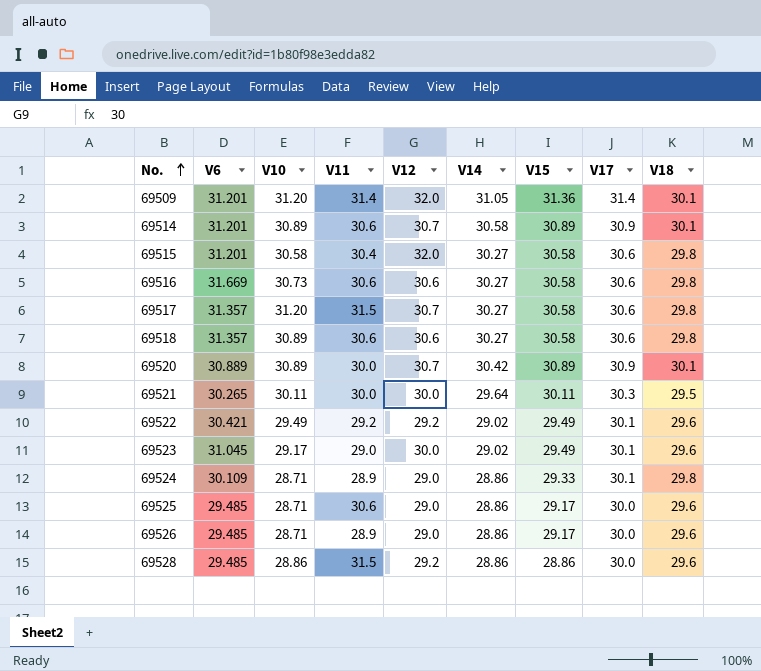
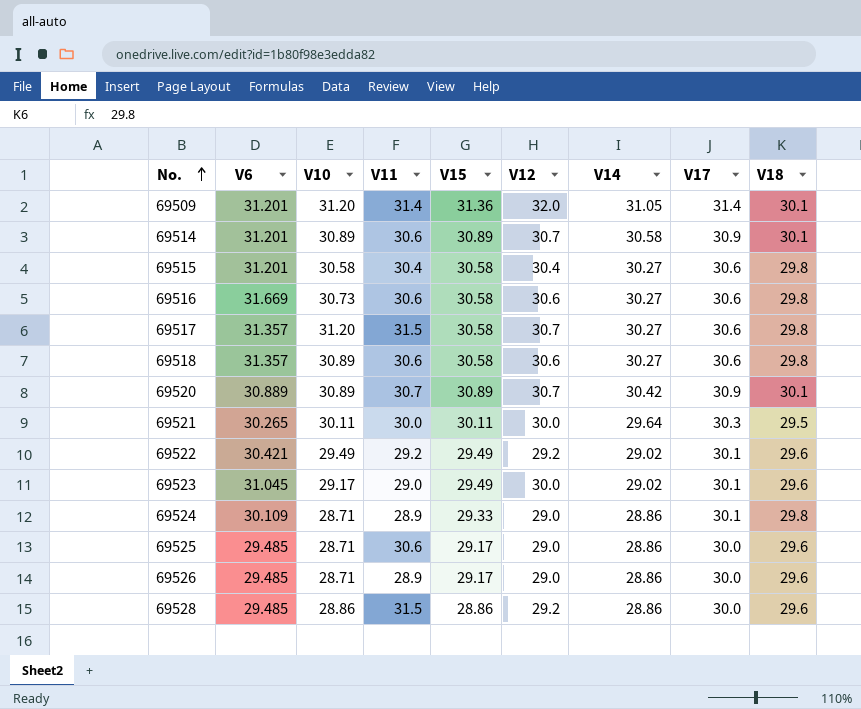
column V15 | position: 7 -> 5
69515 | V12: 32.0 -> 30.4
69520 | V11: 30.0 -> 30.7

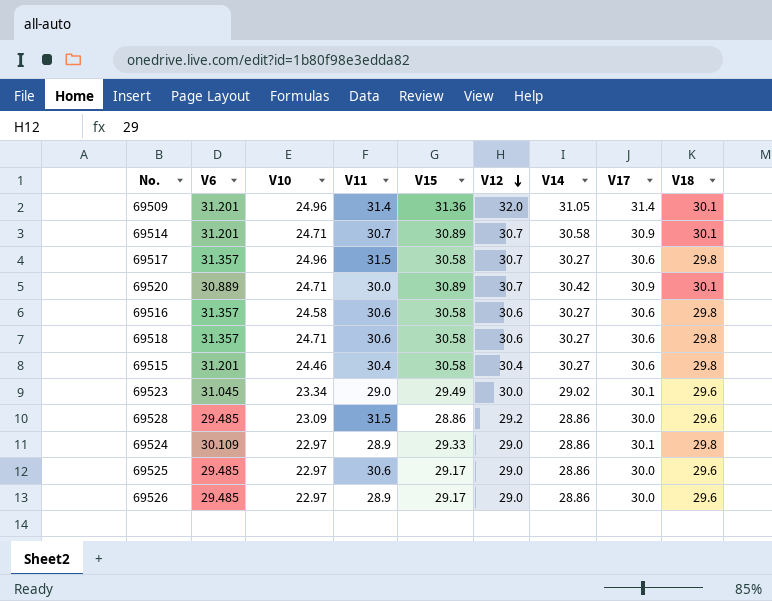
row order: No. ascending -> V12 descending
row 69521: 30.265 | 30.11 | 30.0 | 30.11 | 30.0 | 29.64 | 30.3 | 29.5 -> none
row 69522: 30.421 | 29.49 | 29.2 | 29.49 | 29.2 | 29.02 | 30.1 | 29.6 -> none
69509 | V10: 31.20 -> 24.96
69514 | V10: 30.89 -> 24.71
69514 | V11: 30.6 -> 30.7
69517 | V10: 31.20 -> 24.96
69520 | V10: 30.89 -> 24.71
69520 | V11: 30.7 -> 30.0
69516 | V6: 31.669 -> 31.357
69516 | V10: 30.73 -> 24.58
69518 | V10: 30.89 -> 24.71
69515 | V10: 30.58 -> 24.46
69523 | V10: 29.17 -> 23.34
69528 | V10: 28.86 -> 23.09
69524 | V10: 28.71 -> 22.97
69525 | V10: 28.71 -> 22.97
69526 | V10: 28.71 -> 22.97

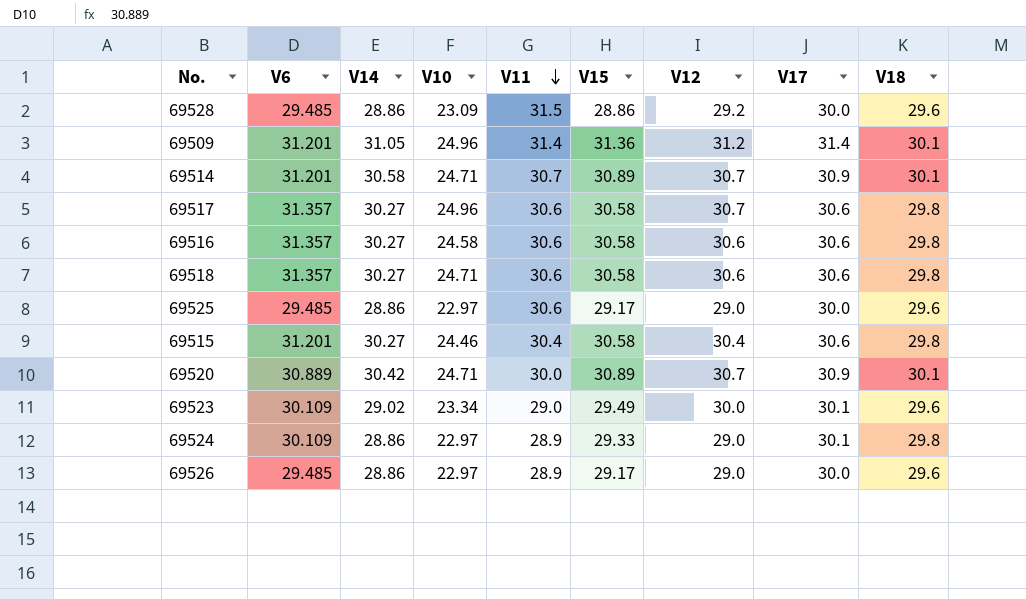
row order: V12 descending -> V11 descending
column V14 | position: 7 -> 3
69509 | V12: 32.0 -> 31.2
69517 | V11: 31.5 -> 30.6
69523 | V6: 31.045 -> 30.109

